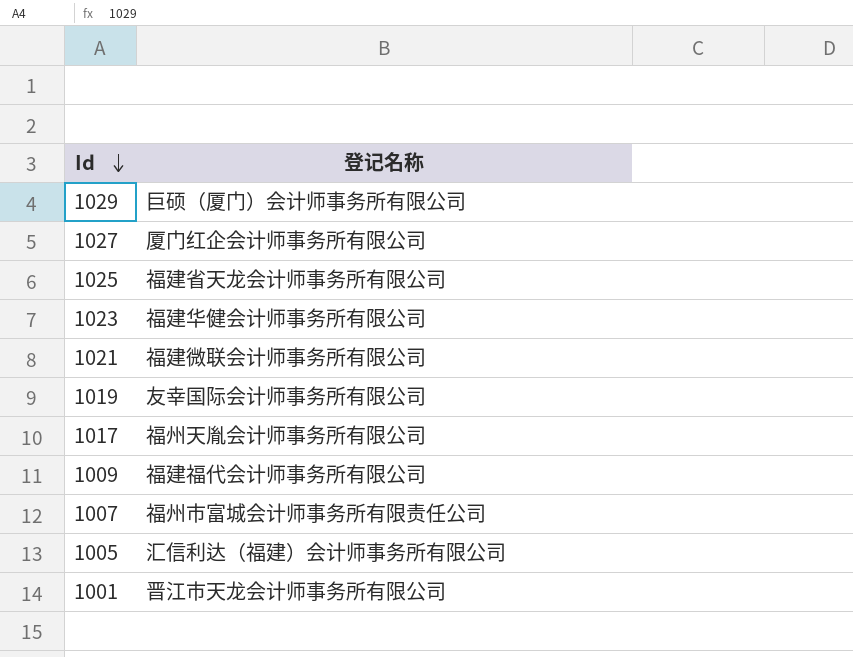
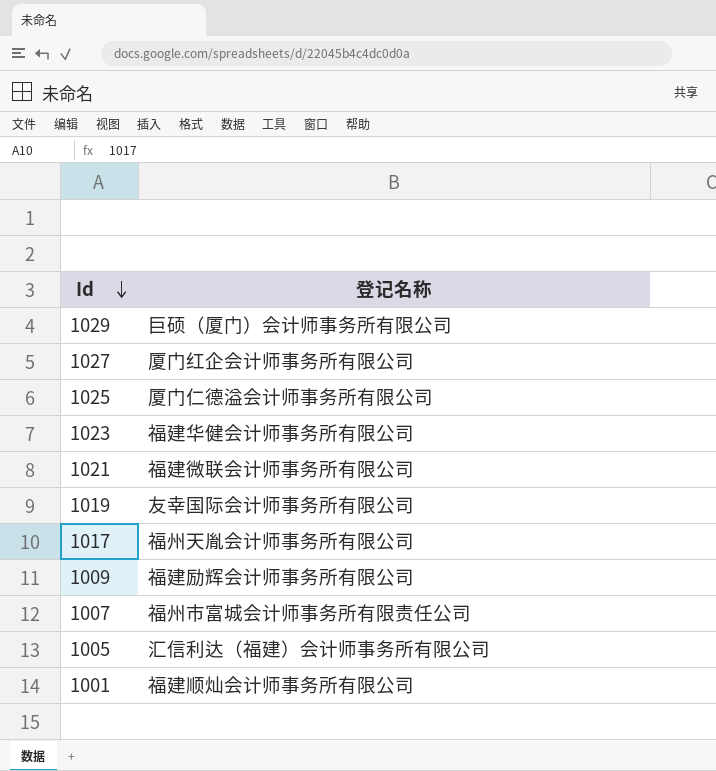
1025 | 登记名称: 福建省天龙会计师事务所有限公司 -> 厦门仁德溢会计师事务所有限公司
1009 | 登记名称: 福建福代会计师事务所有限公司 -> 福建励辉会计师事务所有限公司
1001 | 登记名称: 晋江市天龙会计师事务所有限公司 -> 福建顺灿会计师事务所有限公司

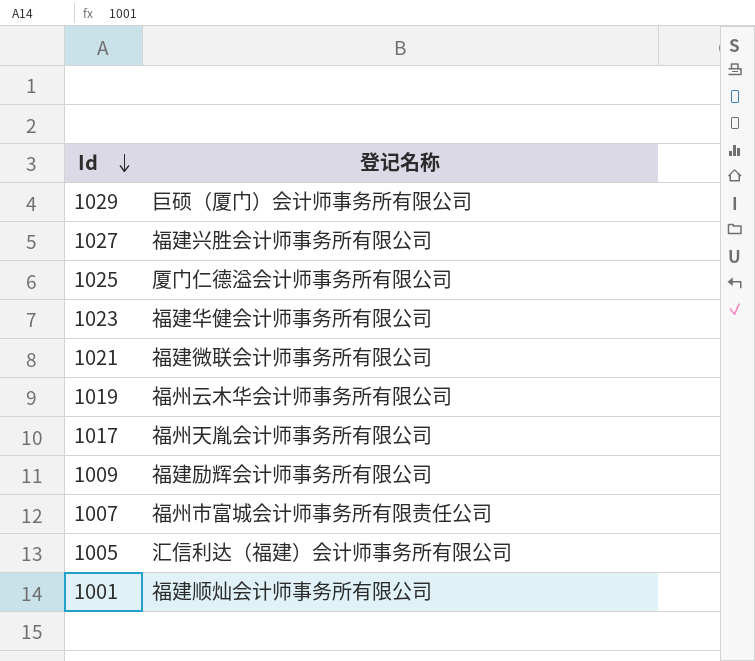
1027 | 登记名称: 厦门红企会计师事务所有限公司 -> 福建兴胜会计师事务所有限公司
1019 | 登记名称: 友幸国际会计师事务所有限公司 -> 福州云木华会计师事务所有限公司

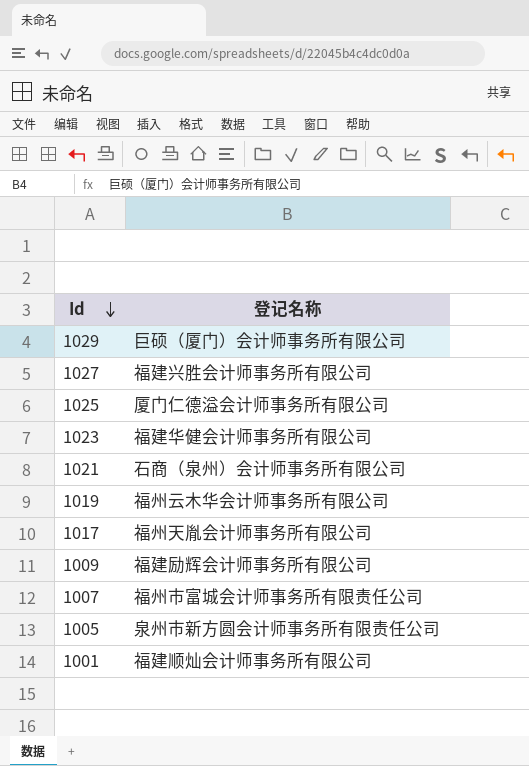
1021 | 登记名称: 福建微联会计师事务所有限公司 -> 石商（泉州）会计师事务所有限公司
1005 | 登记名称: 汇信利达（福建）会计师事务所有限公司 -> 泉州市新方圆会计师事务所有限责任公司

